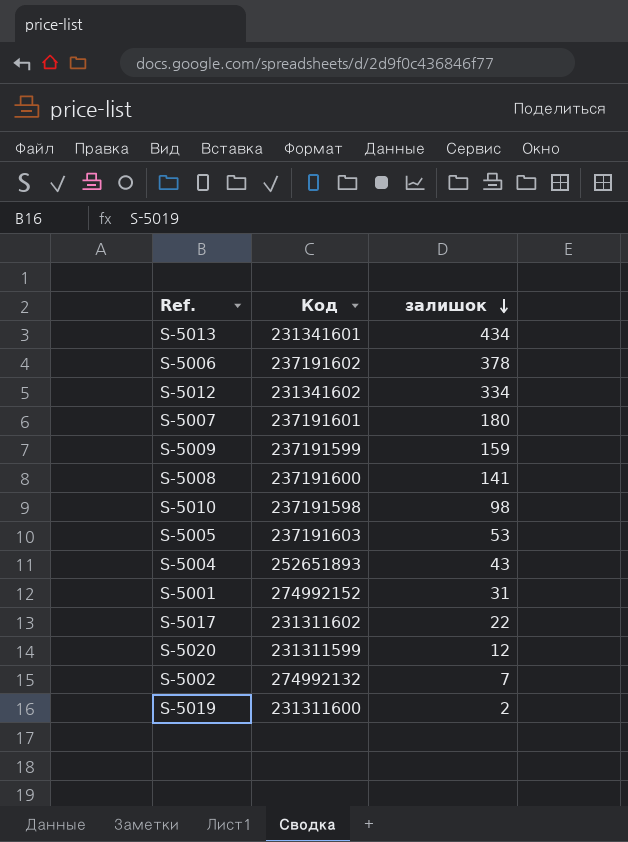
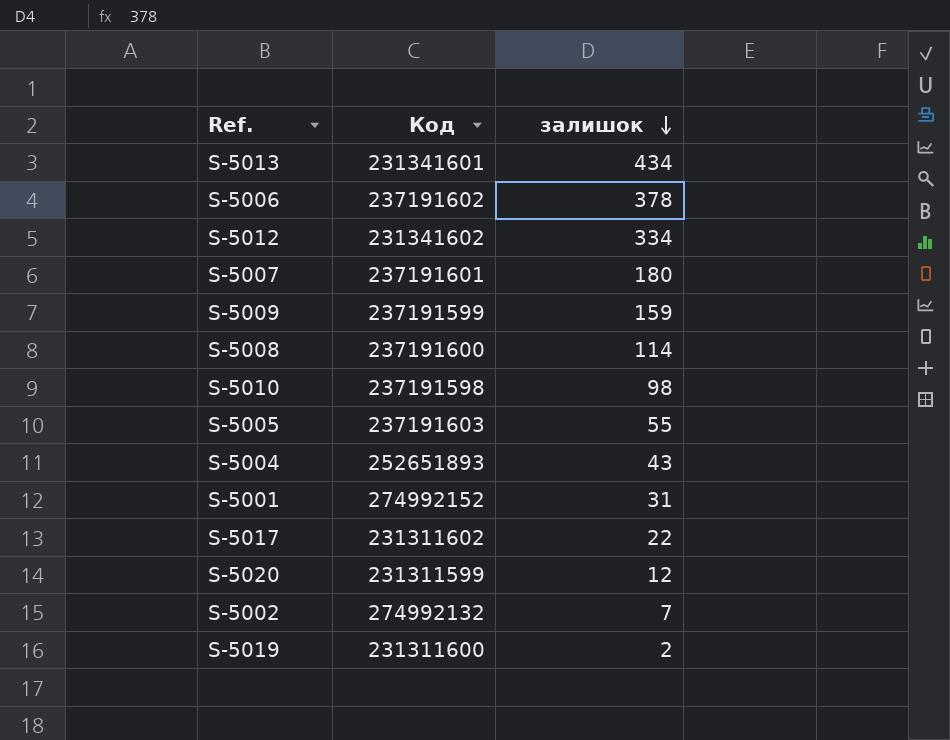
S-5008 | залишок: 141 -> 114
S-5005 | залишок: 53 -> 55

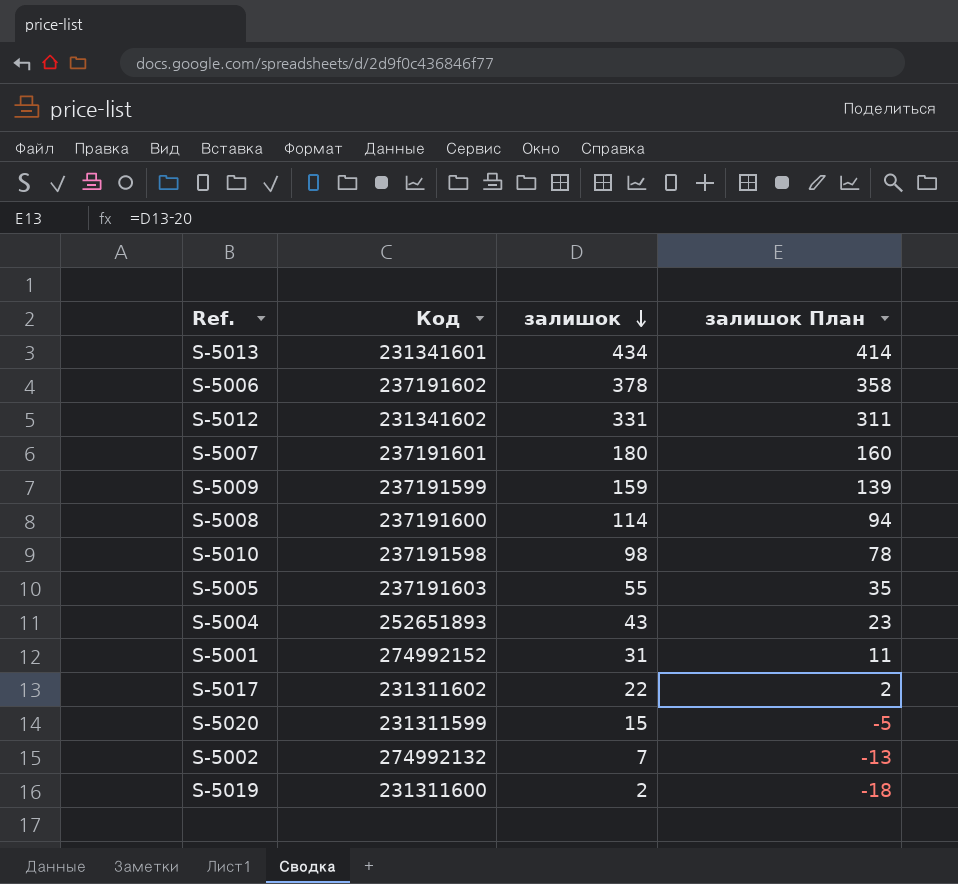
column залишок План | formula: none -> [залишок] - 20
S-5012 | залишок: 334 -> 331
S-5020 | залишок: 12 -> 15

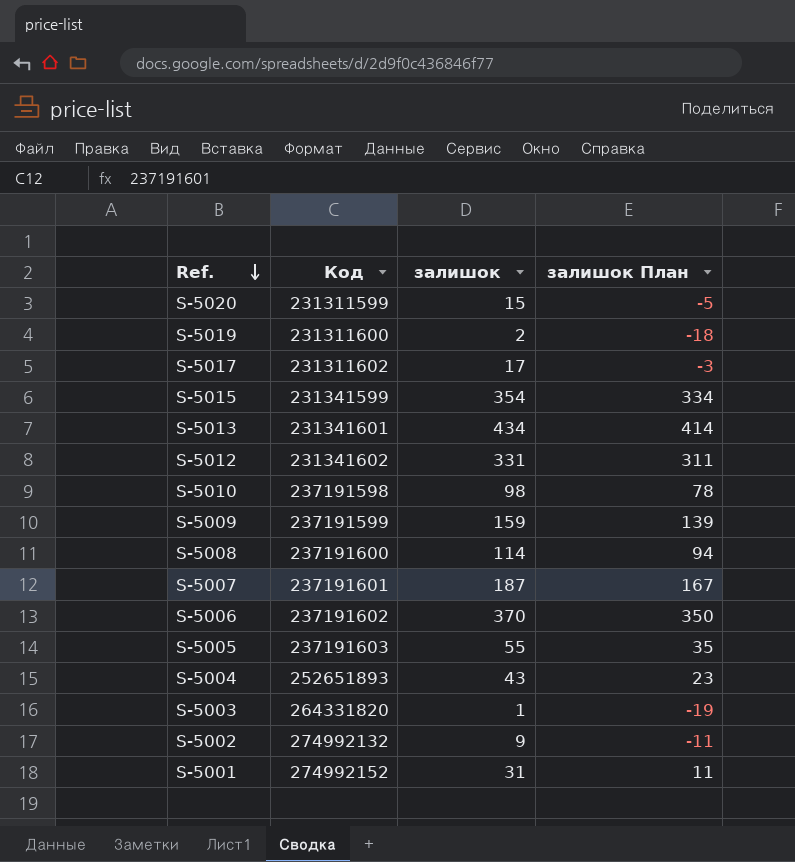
row order: залишок descending -> Ref. descending
S-5017 | залишок: 22 -> 17
S-5017 | залишок План: 2 -> -3
row S-5015: none -> 231341599 | 354 | 334
S-5007 | залишок: 180 -> 187
S-5007 | залишок План: 160 -> 167
S-5006 | залишок: 378 -> 370
S-5006 | залишок План: 358 -> 350
row S-5003: none -> 264331820 | 1 | -19
S-5002 | залишок: 7 -> 9
S-5002 | залишок План: -13 -> -11

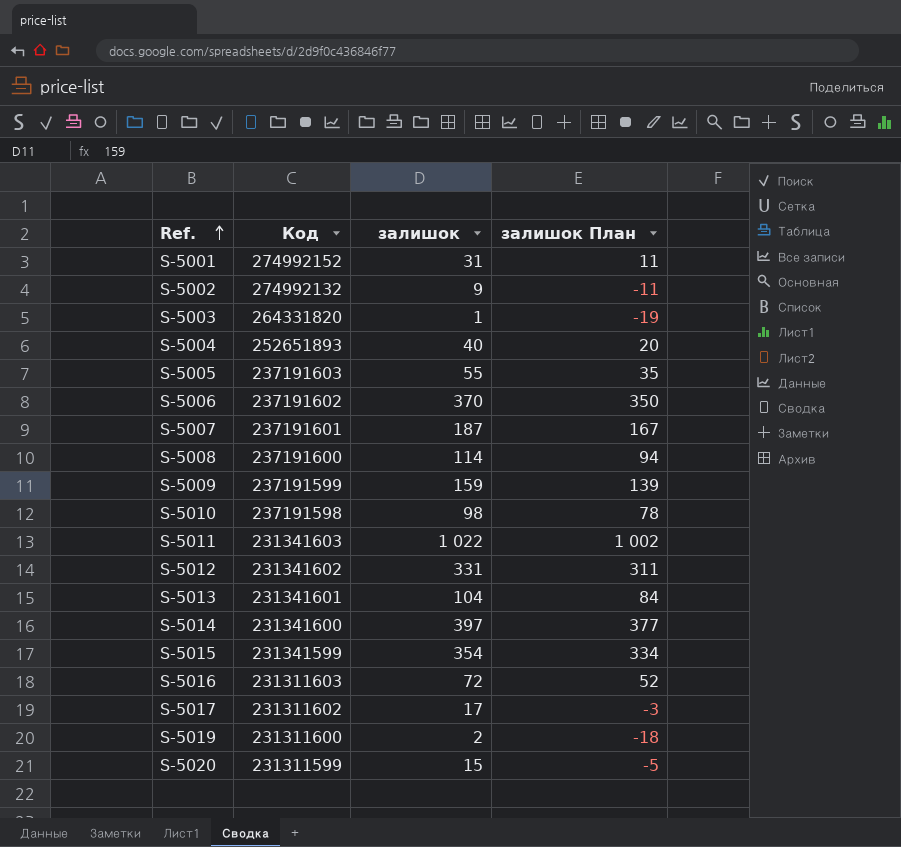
row order: Ref. descending -> Ref. ascending
S-5004 | залишок: 43 -> 40
S-5004 | залишок План: 23 -> 20
row S-5011: none -> 231341603 | 1 022 | 1 002
S-5013 | залишок: 434 -> 104
S-5013 | залишок План: 414 -> 84
row S-5014: none -> 231341600 | 397 | 377
row S-5016: none -> 231311603 | 72 | 52

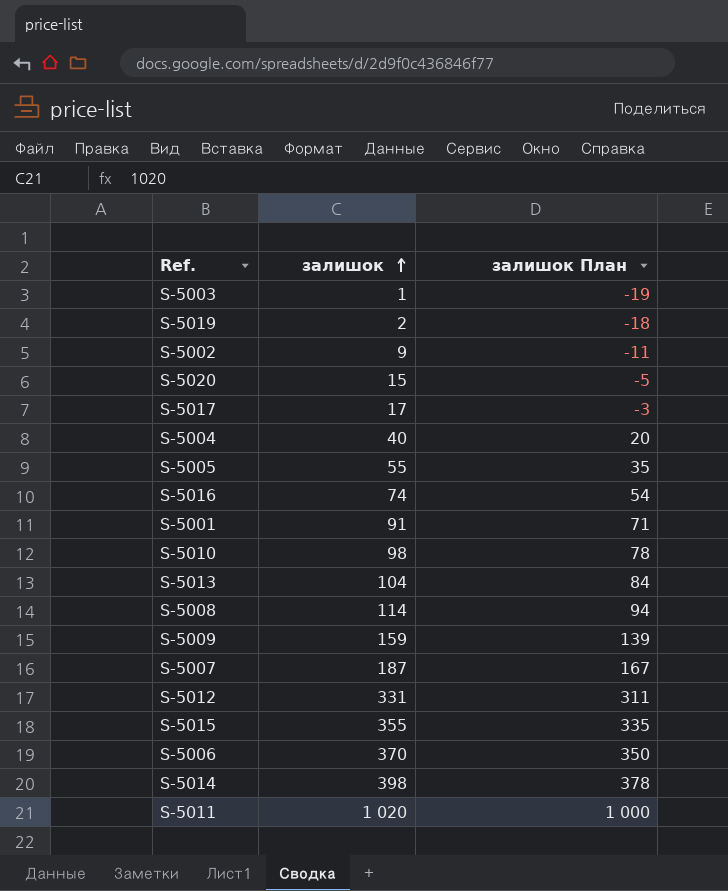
row order: Ref. ascending -> залишок ascending
column Код | position: 2 -> none
S-5016 | залишок: 72 -> 74
S-5016 | залишок План: 52 -> 54
S-5001 | залишок: 31 -> 91
S-5001 | залишок План: 11 -> 71
S-5015 | залишок: 354 -> 355
S-5015 | залишок План: 334 -> 335
S-5014 | залишок: 397 -> 398
S-5014 | залишок План: 377 -> 378
S-5011 | залишок: 1 022 -> 1 020
S-5011 | залишок План: 1 002 -> 1 000

